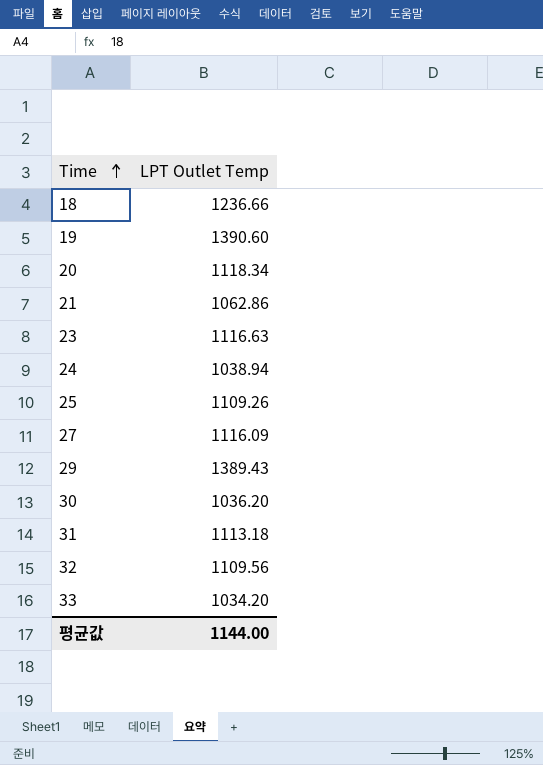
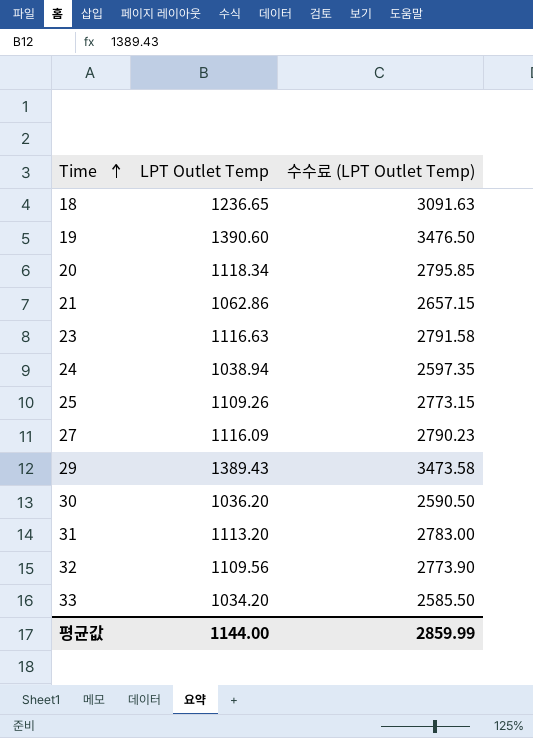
column 수수료 (LPT Outlet Temp) | formula: none -> [LPT Outlet Temp] * 2.5
18 | LPT Outlet Temp: 1236.66 -> 1236.65
31 | LPT Outlet Temp: 1113.18 -> 1113.20

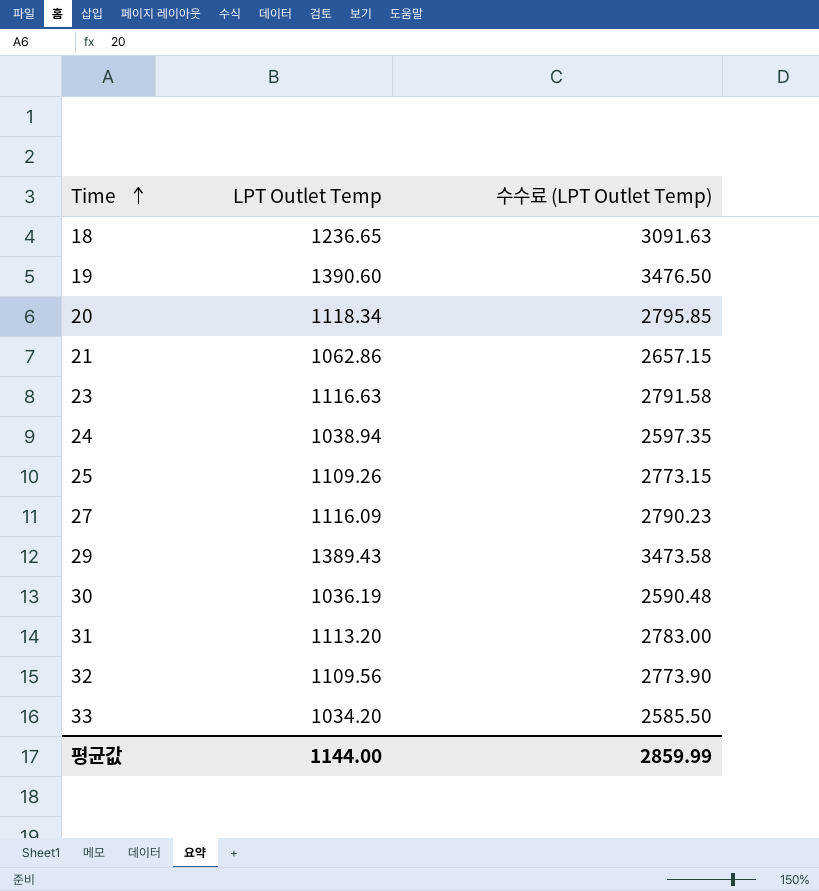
30 | LPT Outlet Temp: 1036.20 -> 1036.19
30 | 수수료 (LPT Outlet Temp): 2590.50 -> 2590.48

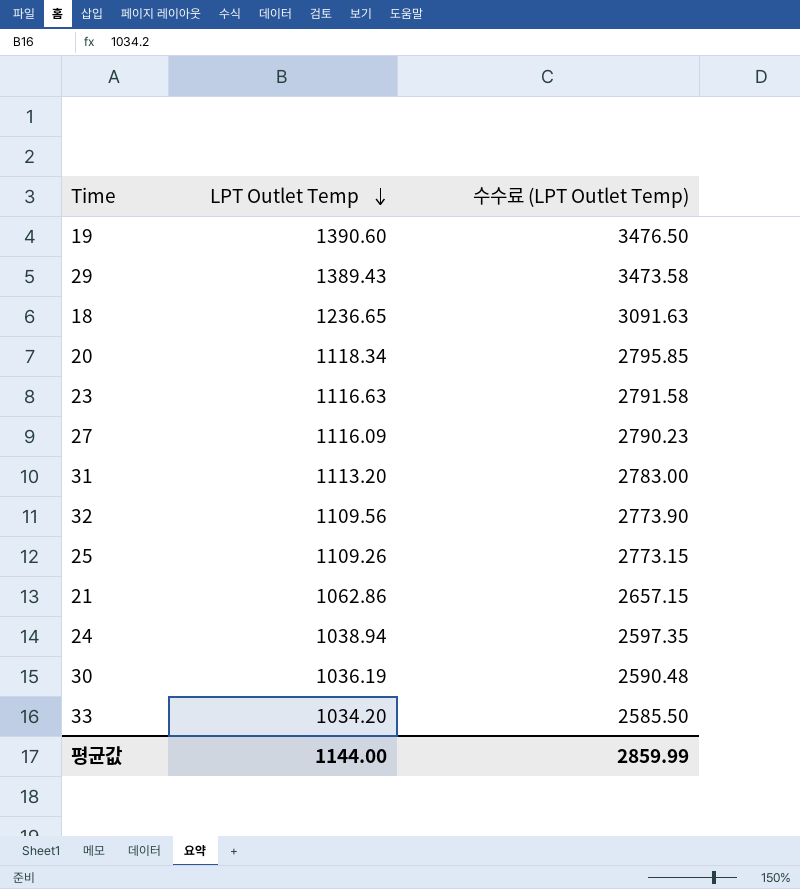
row order: Time ascending -> LPT Outlet Temp descending

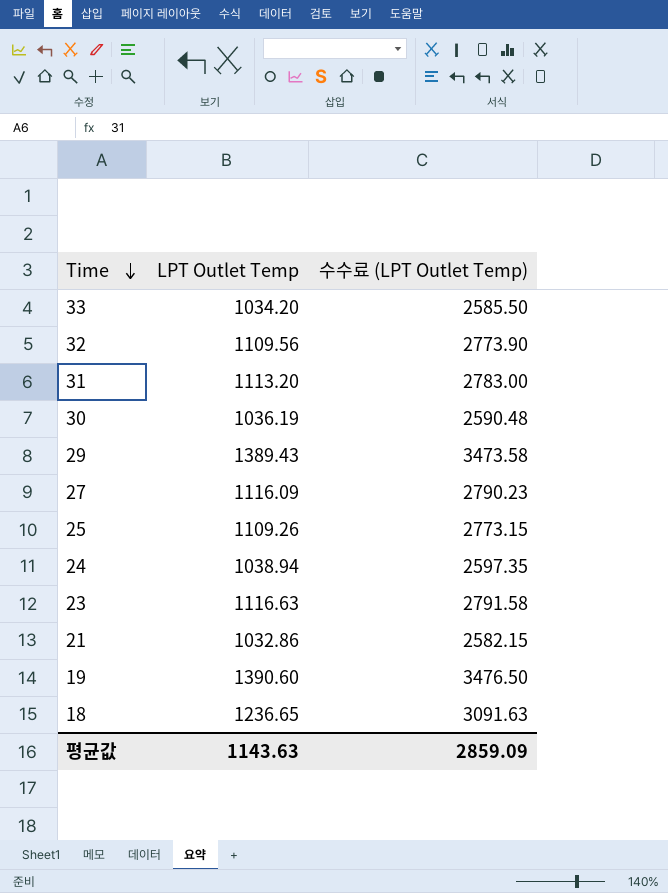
row order: LPT Outlet Temp descending -> Time descending
row 20: 1118.34 | 2795.85 -> none
21 | LPT Outlet Temp: 1062.86 -> 1032.86
21 | 수수료 (LPT Outlet Temp): 2657.15 -> 2582.15
평균값 | LPT Outlet Temp: 1144.00 -> 1143.63
평균값 | 수수료 (LPT Outlet Temp): 2859.99 -> 2859.09

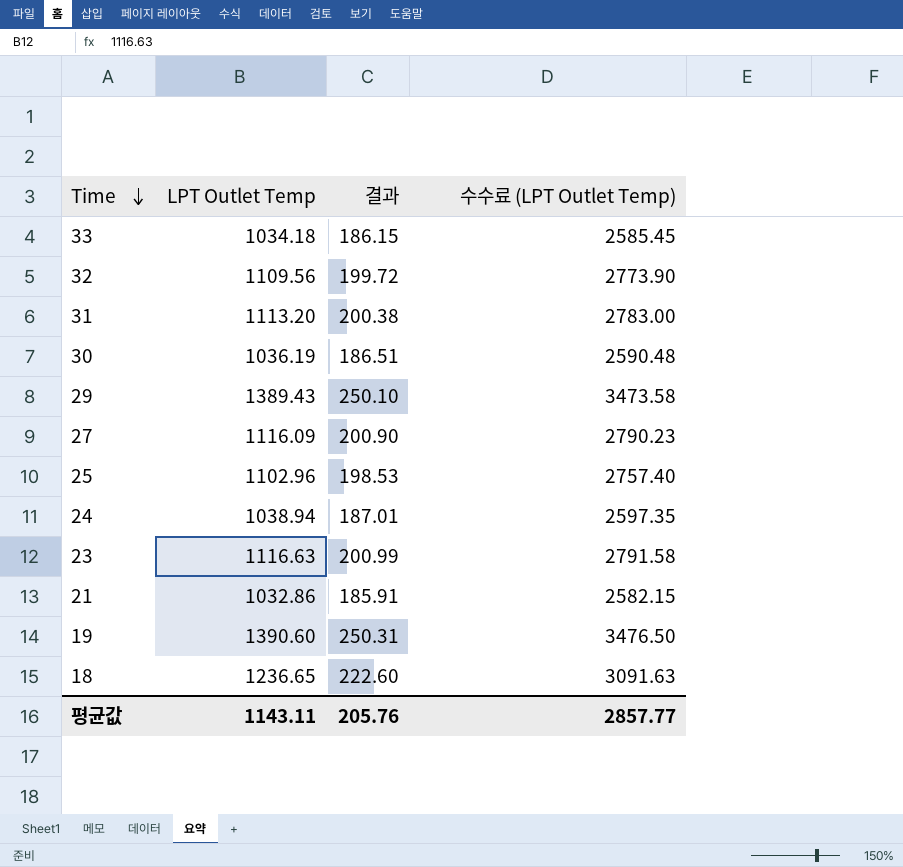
column 결과 | formula: none -> [LPT Outlet Temp] * 0.18
33 | LPT Outlet Temp: 1034.20 -> 1034.18
33 | 수수료 (LPT Outlet Temp): 2585.50 -> 2585.45
25 | LPT Outlet Temp: 1109.26 -> 1102.96
25 | 수수료 (LPT Outlet Temp): 2773.15 -> 2757.40
평균값 | LPT Outlet Temp: 1143.63 -> 1143.11
평균값 | 수수료 (LPT Outlet Temp): 2859.09 -> 2857.77

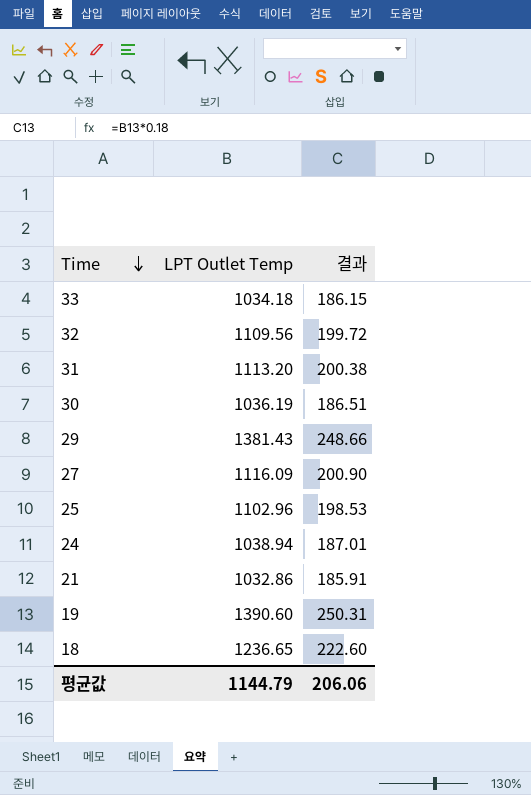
column 수수료 (LPT Outlet Temp) | formula: [LPT Outlet Temp] * 2.5 -> none
row 23: 1116.63 | 200.99 | 2791.58 -> none
29 | LPT Outlet Temp: 1389.43 -> 1381.43
29 | 결과: 250.10 -> 248.66
평균값 | LPT Outlet Temp: 1143.11 -> 1144.79
평균값 | 결과: 205.76 -> 206.06

